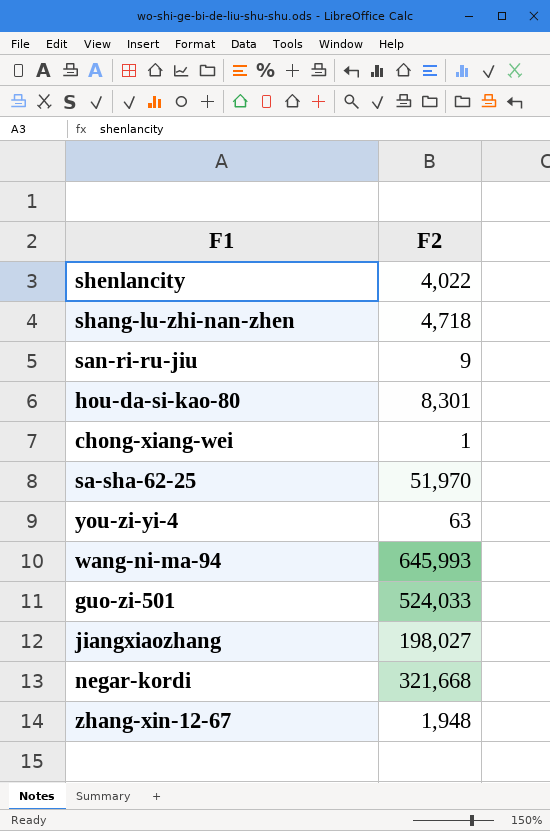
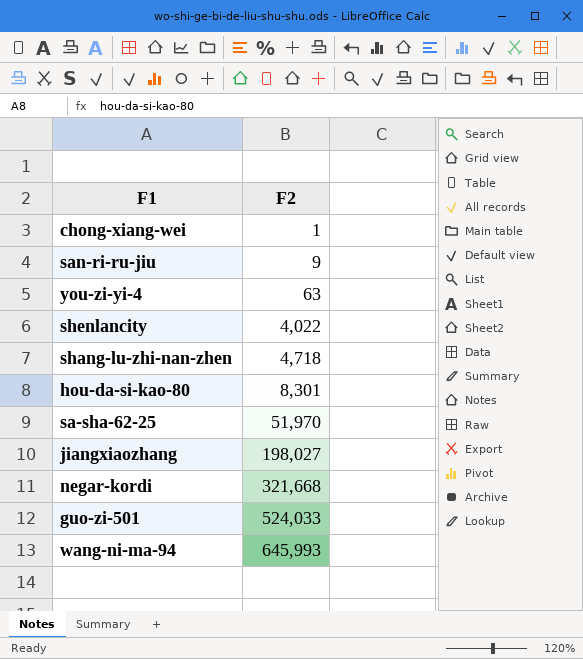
row order: none -> F2 ascending
row zhang-xin-12-67: 1,948 -> none

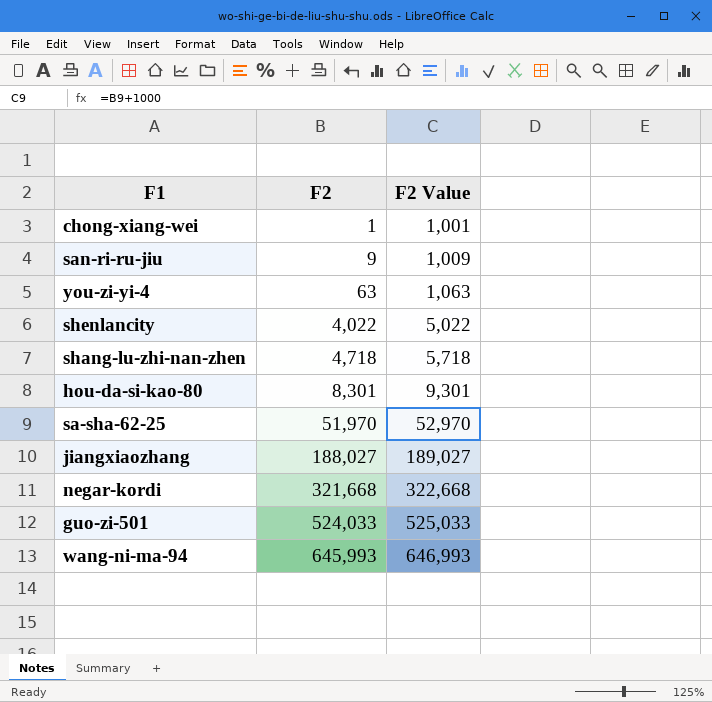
column F2 Value | formula: none -> [F2] + 1000
jiangxiaozhang | F2: 198,027 -> 188,027

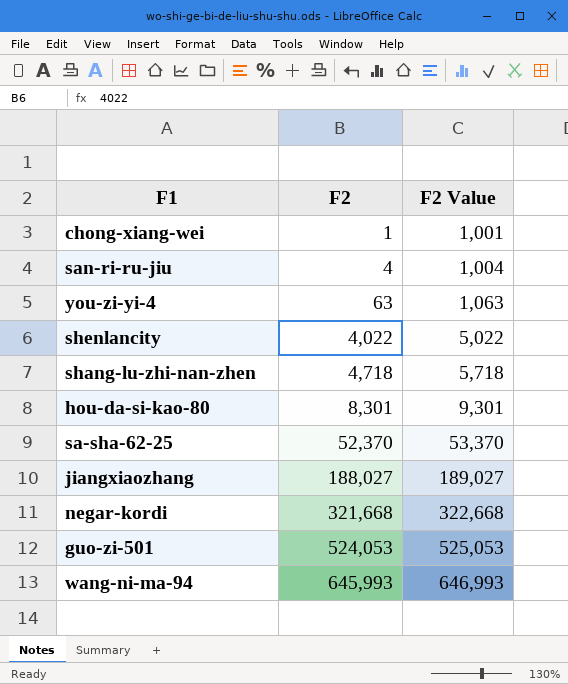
san-ri-ru-jiu | F2: 9 -> 4
san-ri-ru-jiu | F2 Value: 1,009 -> 1,004
sa-sha-62-25 | F2: 51,970 -> 52,370
sa-sha-62-25 | F2 Value: 52,970 -> 53,370
guo-zi-501 | F2: 524,033 -> 524,053
guo-zi-501 | F2 Value: 525,033 -> 525,053

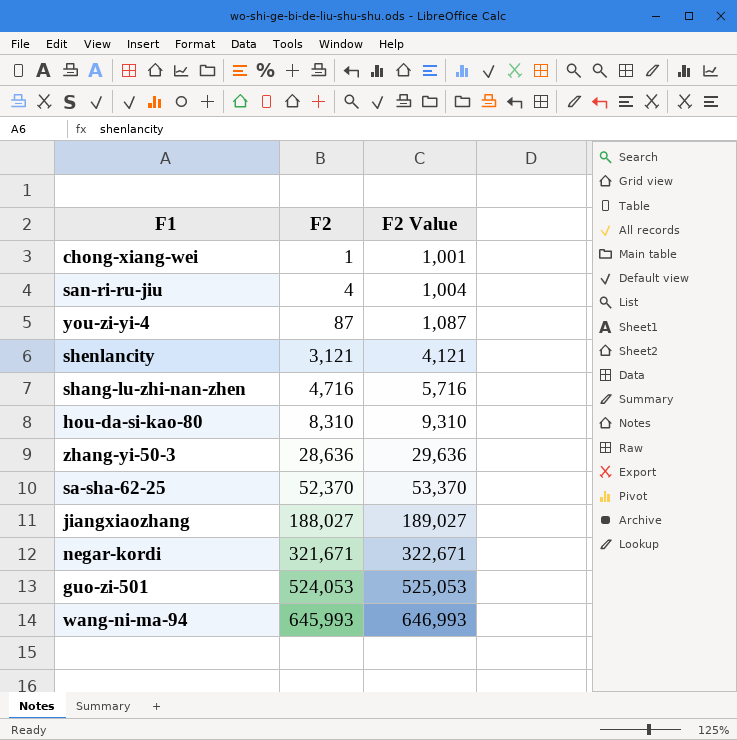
you-zi-yi-4 | F2: 63 -> 87
you-zi-yi-4 | F2 Value: 1,063 -> 1,087
shenlancity | F2: 4,022 -> 3,121
shenlancity | F2 Value: 5,022 -> 4,121
shang-lu-zhi-nan-zhen | F2: 4,718 -> 4,716
shang-lu-zhi-nan-zhen | F2 Value: 5,718 -> 5,716
hou-da-si-kao-80 | F2: 8,301 -> 8,310
hou-da-si-kao-80 | F2 Value: 9,301 -> 9,310
row zhang-yi-50-3: none -> 28,636 | 29,636
negar-kordi | F2: 321,668 -> 321,671
negar-kordi | F2 Value: 322,668 -> 322,671

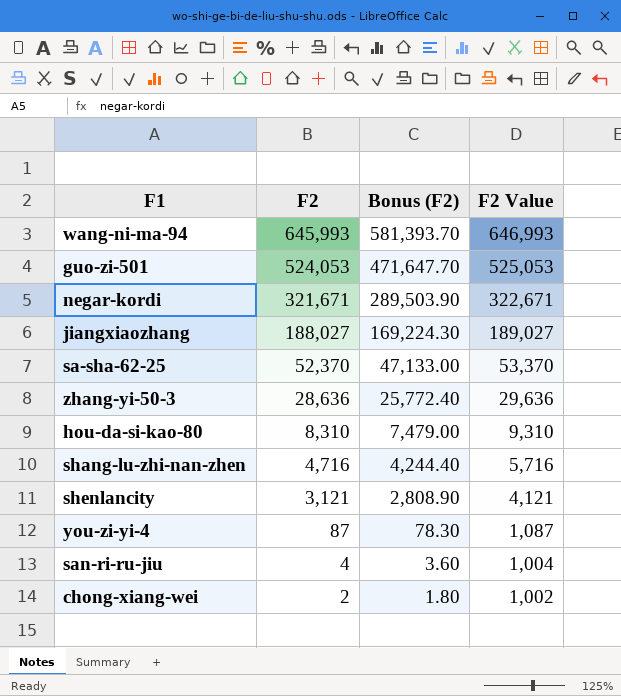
row order: F2 ascending -> F2 descending
column Bonus (F2) | formula: none -> [F2] * 0.9
chong-xiang-wei | F2: 1 -> 2
chong-xiang-wei | F2 Value: 1,001 -> 1,002

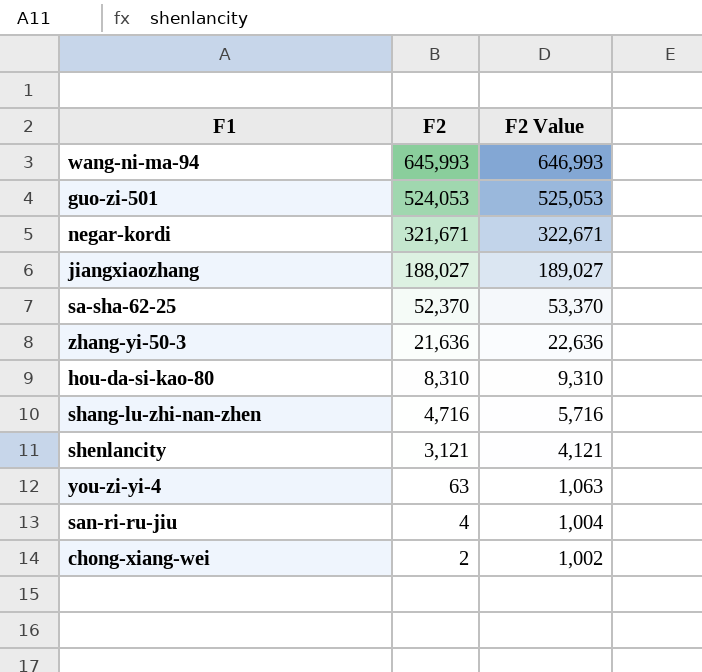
column Bonus (F2) | formula: [F2] * 0.9 -> none
zhang-yi-50-3 | F2: 28,636 -> 21,636
zhang-yi-50-3 | F2 Value: 29,636 -> 22,636
you-zi-yi-4 | F2: 87 -> 63
you-zi-yi-4 | F2 Value: 1,087 -> 1,063

